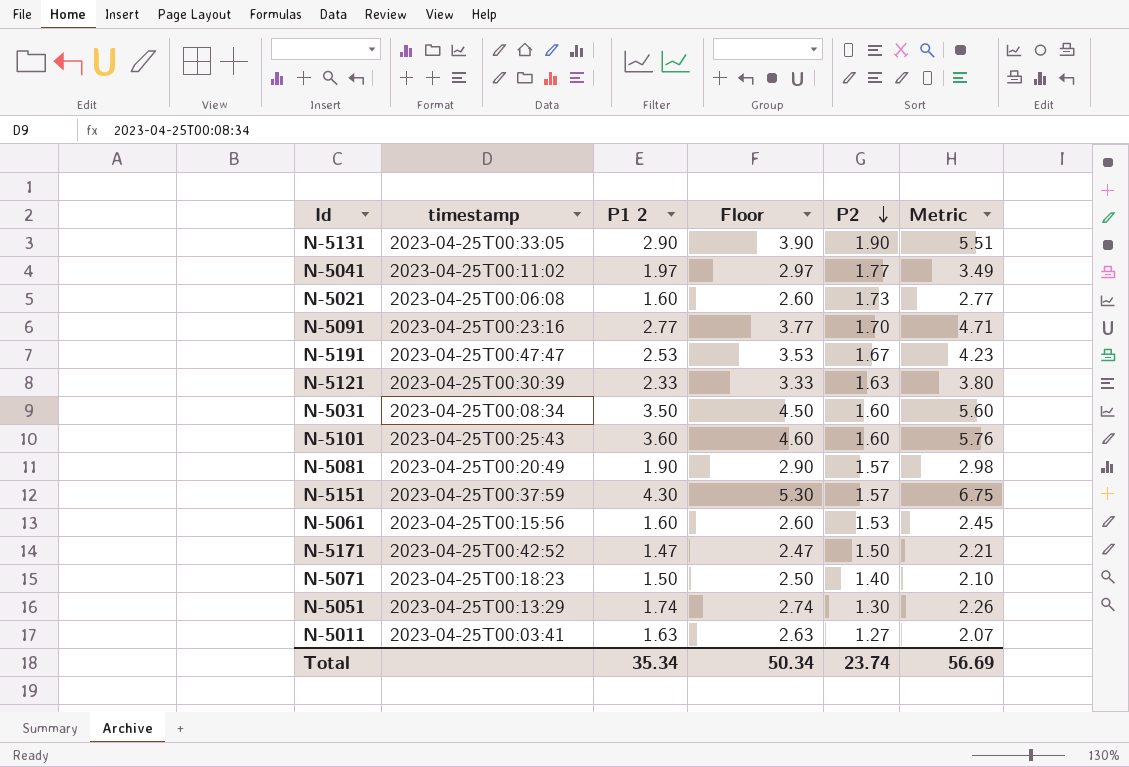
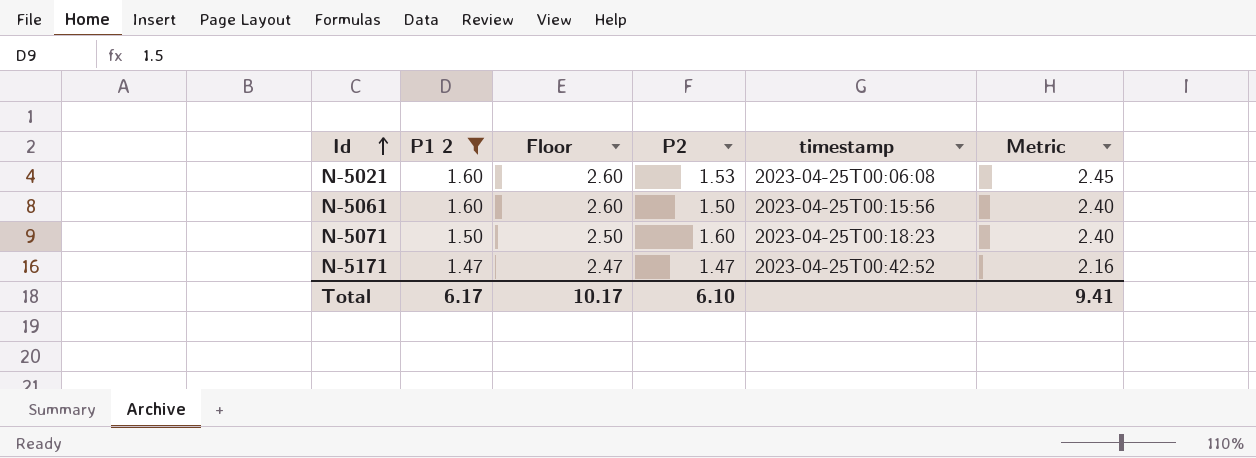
filter: none -> P1 2 <= 1.60
row order: P2 descending -> Id ascending
column timestamp | position: 2 -> 5
N-5021 | P2: 1.73 -> 1.53
N-5021 | Metric: 2.77 -> 2.45
N-5061 | P2: 1.53 -> 1.50
N-5061 | Metric: 2.45 -> 2.40
N-5071 | P2: 1.40 -> 1.60
N-5071 | Metric: 2.10 -> 2.40
N-5171 | P2: 1.50 -> 1.47
N-5171 | Metric: 2.21 -> 2.16
Total | P1 2: 35.34 -> 6.17
Total | Floor: 50.34 -> 10.17
Total | P2: 23.74 -> 6.10
Total | Metric: 56.69 -> 9.41

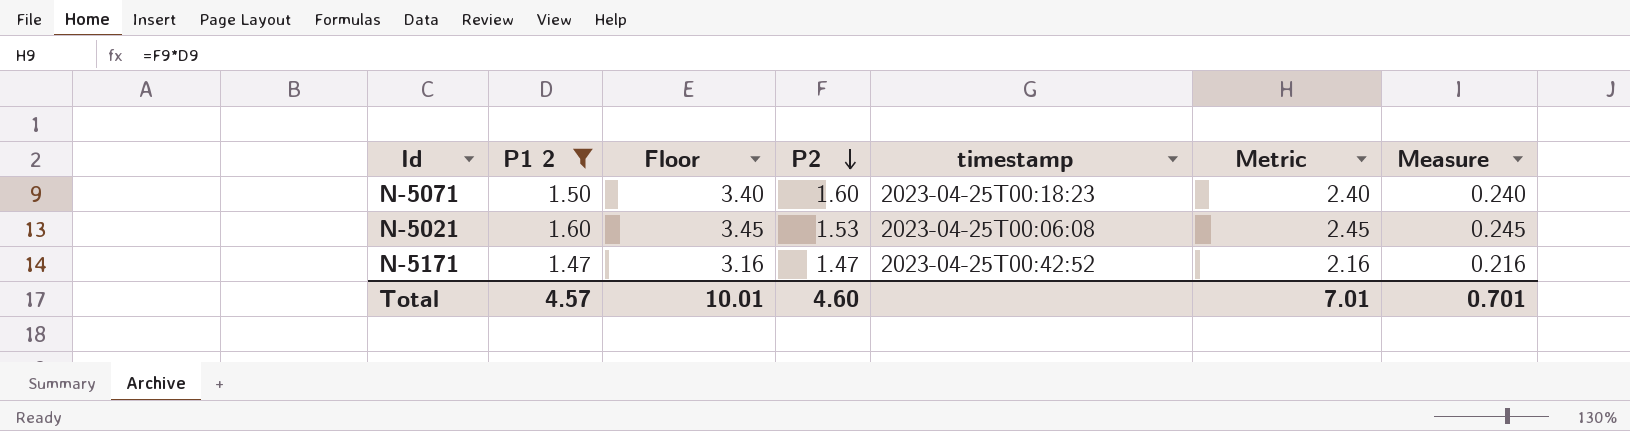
row order: Id ascending -> P2 descending
column Floor | formula: [P1 2] + 1 -> [Metric] + 1
column Measure | formula: none -> [Metric] * 0.1
row N-5061: 1.60 | 2.60 | 1.50 | 2023-04-25T00:15:56 | 2.40 -> none
Total | P1 2: 6.17 -> 4.57
Total | Floor: 10.17 -> 10.01
Total | P2: 6.10 -> 4.60
Total | Metric: 9.41 -> 7.01

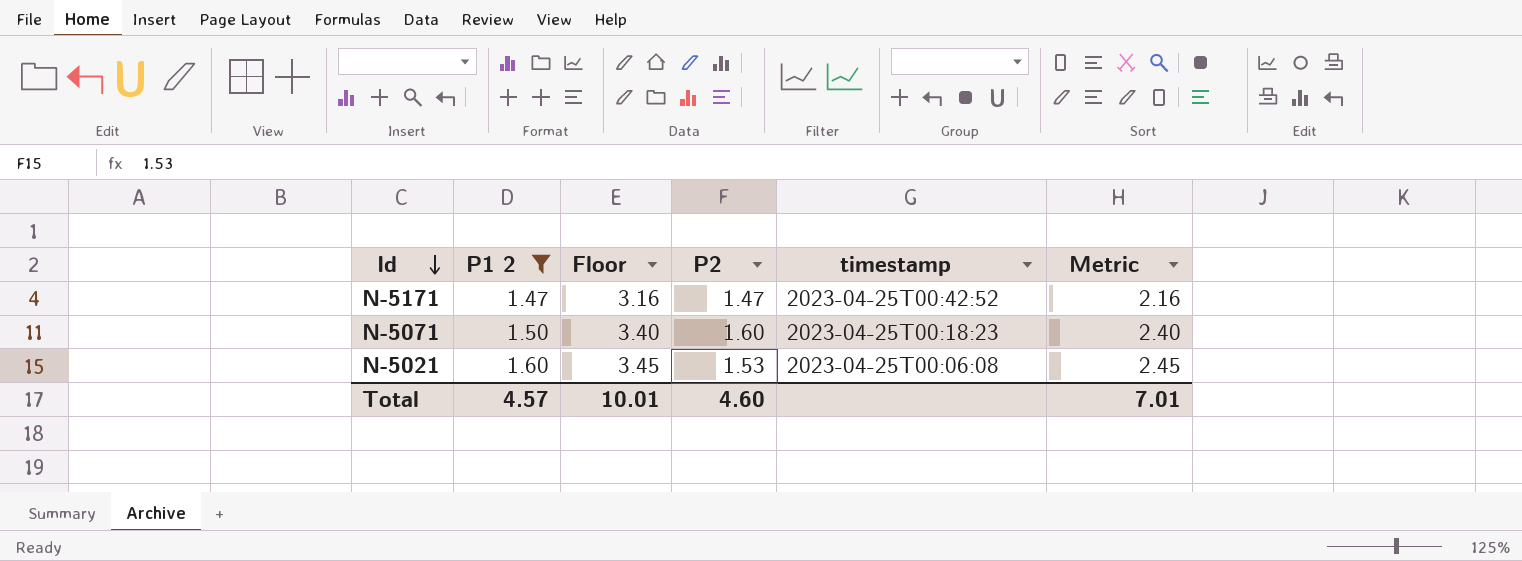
row order: P2 descending -> Id descending
column Measure | formula: [Metric] * 0.1 -> none

